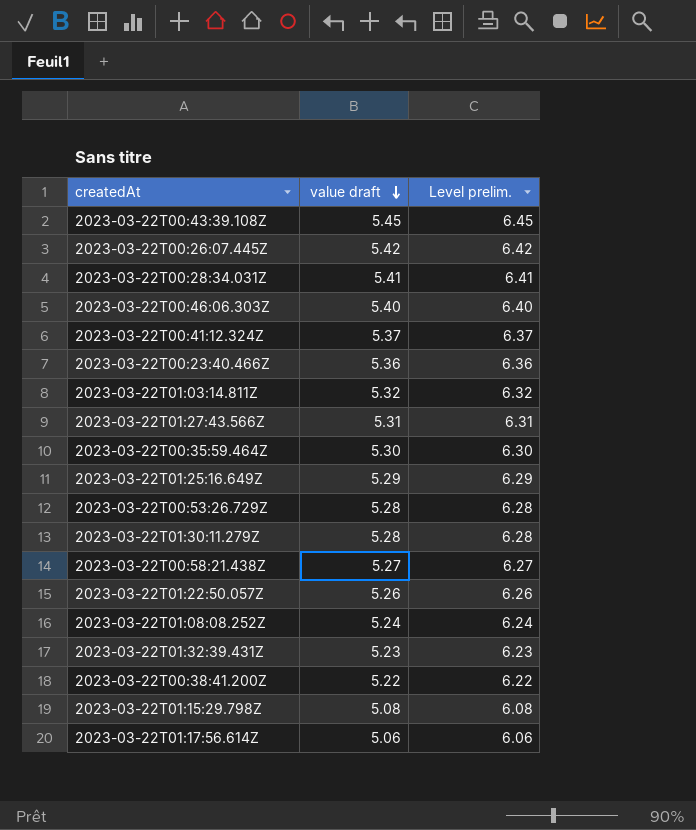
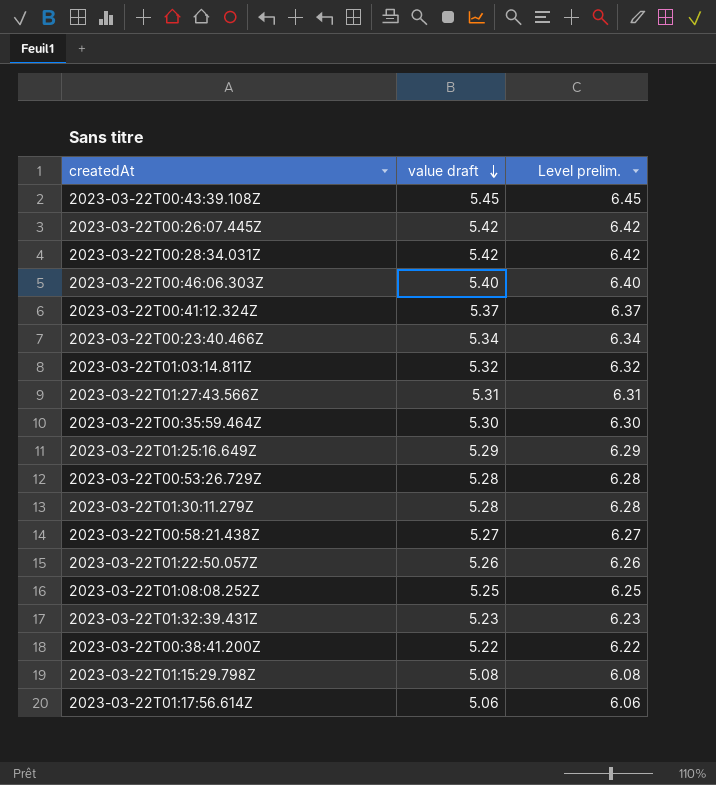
2023-03-22T00:28:34.031Z | value draft: 5.41 -> 5.42
2023-03-22T00:28:34.031Z | Level prelim.: 6.41 -> 6.42
2023-03-22T00:23:40.466Z | value draft: 5.36 -> 5.34
2023-03-22T00:23:40.466Z | Level prelim.: 6.36 -> 6.34
2023-03-22T01:08:08.252Z | value draft: 5.24 -> 5.25
2023-03-22T01:08:08.252Z | Level prelim.: 6.24 -> 6.25

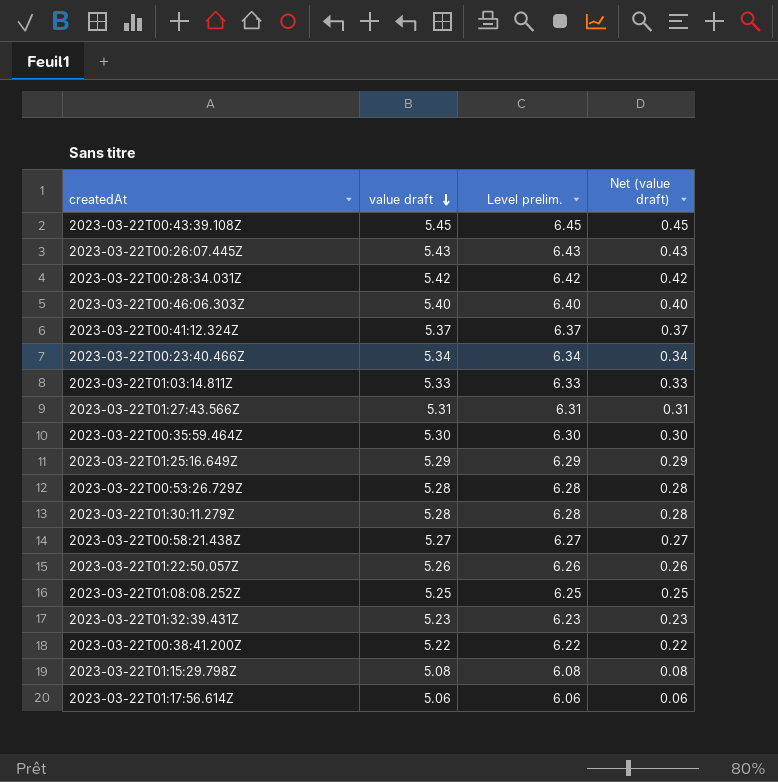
column Net (value draft) | formula: none -> [value draft] - 5
2023-03-22T00:26:07.445Z | value draft: 5.42 -> 5.43
2023-03-22T00:26:07.445Z | Level prelim.: 6.42 -> 6.43
2023-03-22T01:03:14.811Z | value draft: 5.32 -> 5.33
2023-03-22T01:03:14.811Z | Level prelim.: 6.32 -> 6.33

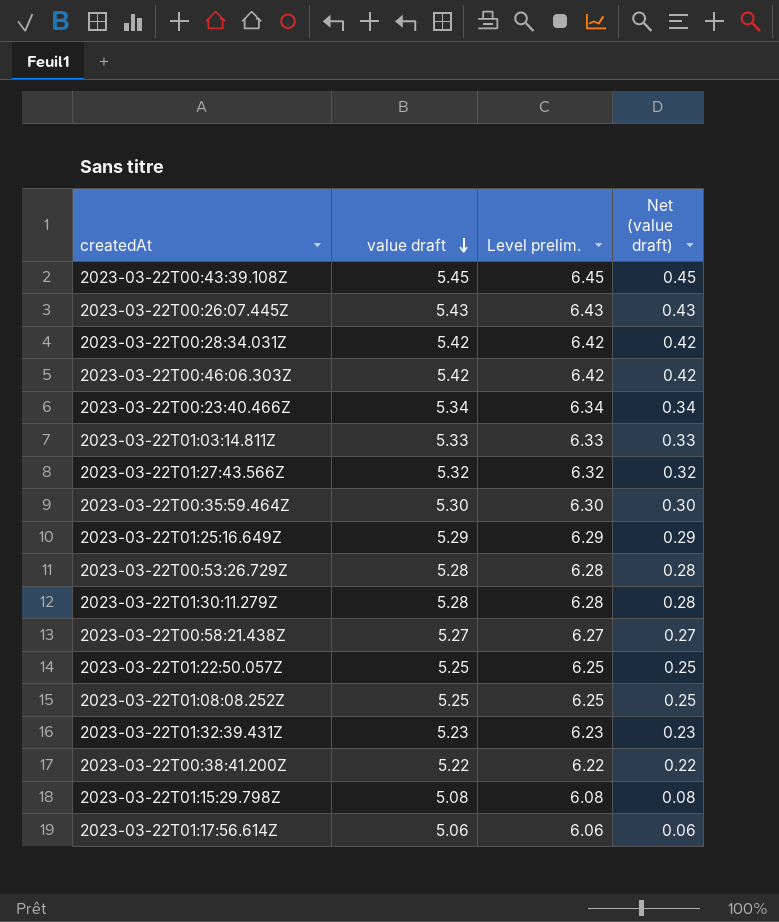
row 2023-03-22T00:41:12.324Z: 5.37 | 6.37 | 0.37 -> none
2023-03-22T00:46:06.303Z | value draft: 5.40 -> 5.42
2023-03-22T00:46:06.303Z | Level prelim.: 6.40 -> 6.42
2023-03-22T00:46:06.303Z | Net (value draft): 0.40 -> 0.42
2023-03-22T01:27:43.566Z | value draft: 5.31 -> 5.32
2023-03-22T01:27:43.566Z | Level prelim.: 6.31 -> 6.32
2023-03-22T01:27:43.566Z | Net (value draft): 0.31 -> 0.32
2023-03-22T01:22:50.057Z | value draft: 5.26 -> 5.25
2023-03-22T01:22:50.057Z | Level prelim.: 6.26 -> 6.25
2023-03-22T01:22:50.057Z | Net (value draft): 0.26 -> 0.25

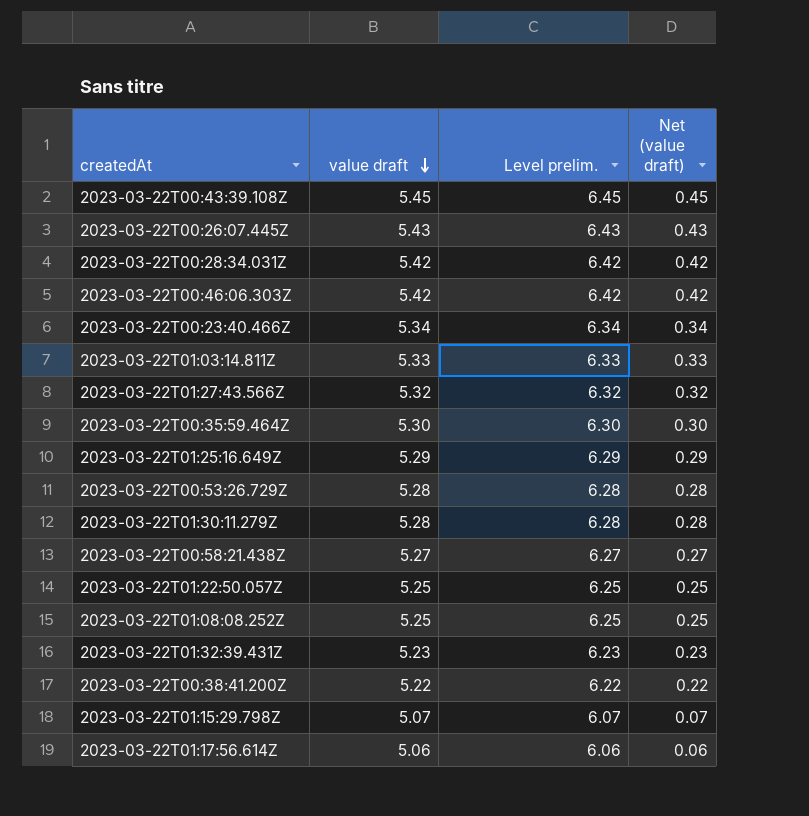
2023-03-22T01:15:29.798Z | value draft: 5.08 -> 5.07
2023-03-22T01:15:29.798Z | Level prelim.: 6.08 -> 6.07
2023-03-22T01:15:29.798Z | Net (value draft): 0.08 -> 0.07

